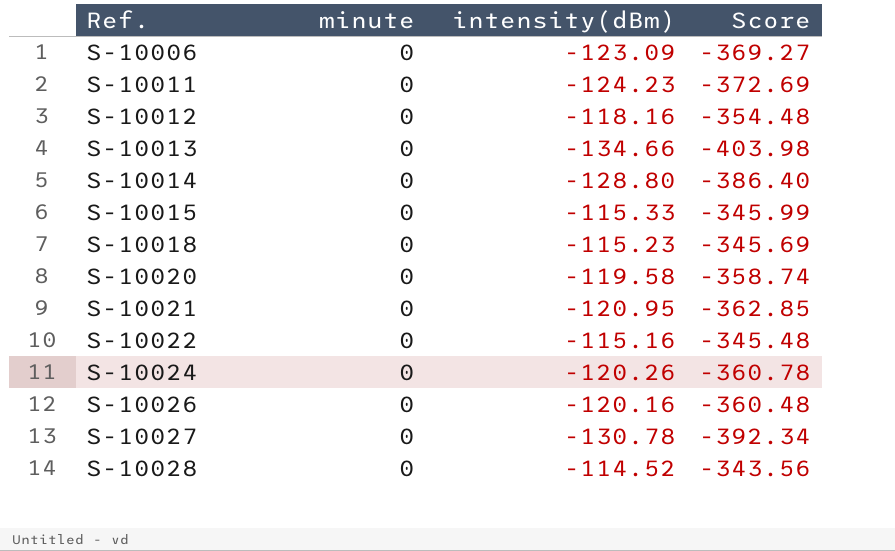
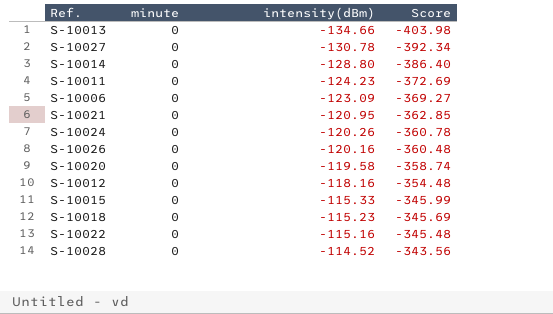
row order: Ref. ascending -> intensity(dBm) ascending

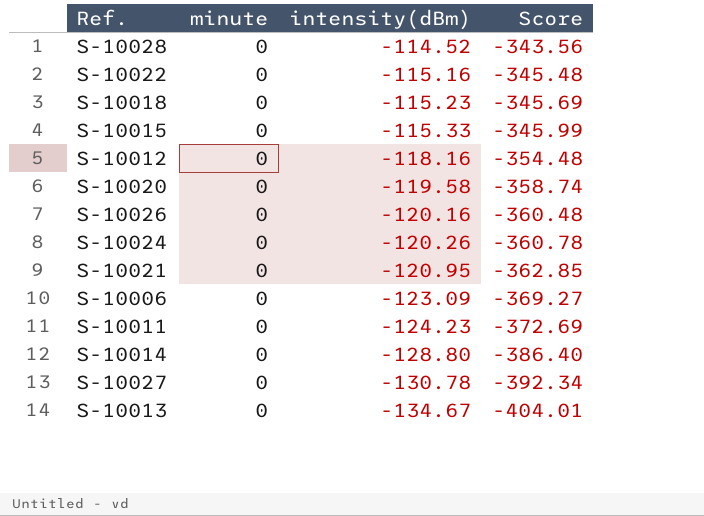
row order: intensity(dBm) ascending -> intensity(dBm) descending
S-10013 | intensity(dBm): -134.66 -> -134.67
S-10013 | Score: -403.98 -> -404.01

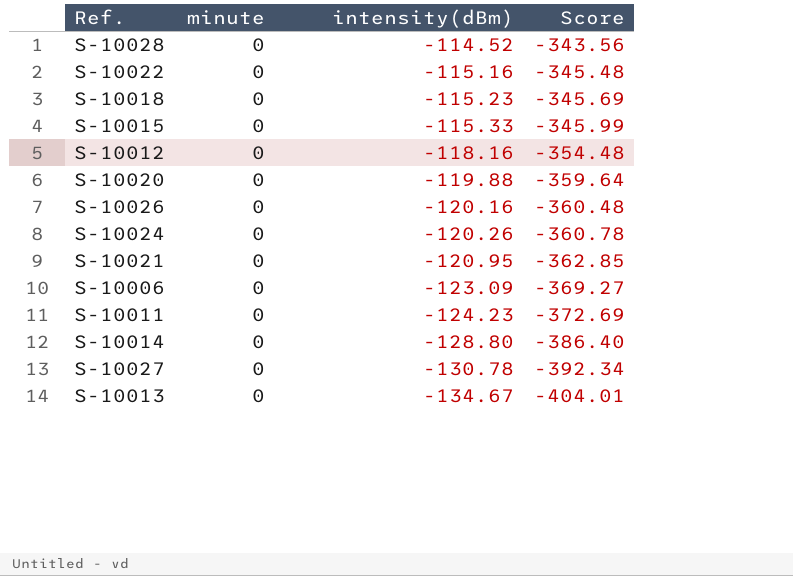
S-10020 | intensity(dBm): -119.58 -> -119.88
S-10020 | Score: -358.74 -> -359.64

